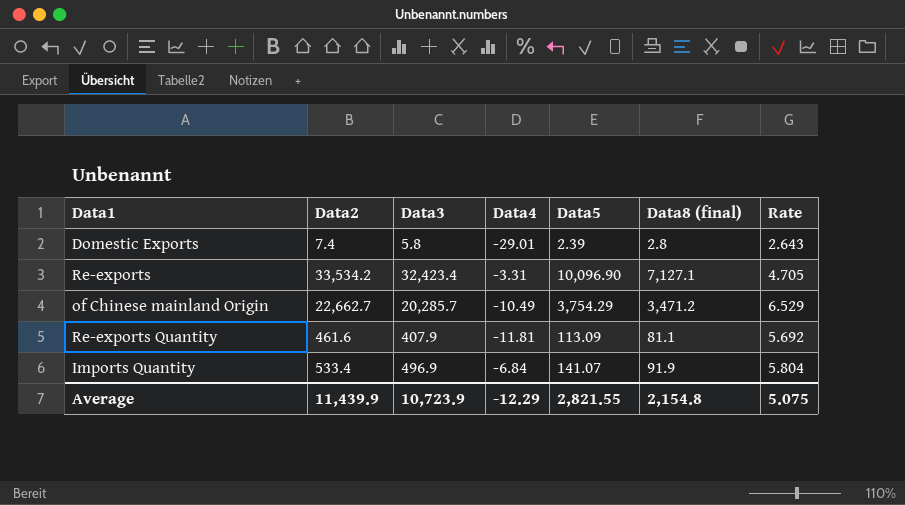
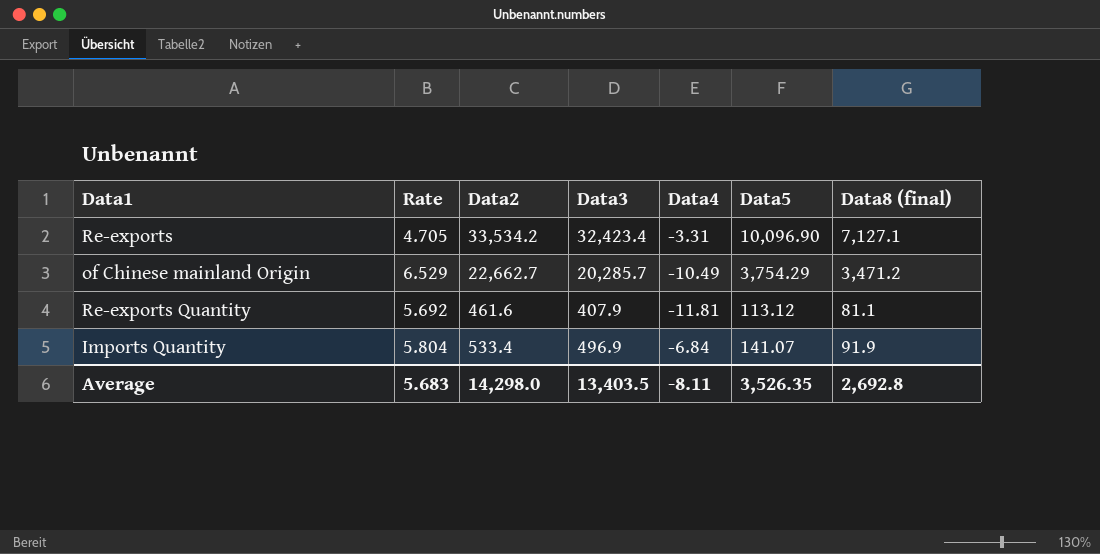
column Rate | position: 7 -> 2
row Domestic Exports: 7.4 | 5.8 | -29.01 | 2.39 | 2.8 | 2.643 -> none
Re-exports Quantity | Data5: 113.09 -> 113.12
Average | Rate: 5.075 -> 5.683
Average | Data2: 11,439.9 -> 14,298.0
Average | Data3: 10,723.9 -> 13,403.5
Average | Data4: -12.29 -> -8.11
Average | Data5: 2,821.55 -> 3,526.35
Average | Data8 (final): 2,154.8 -> 2,692.8

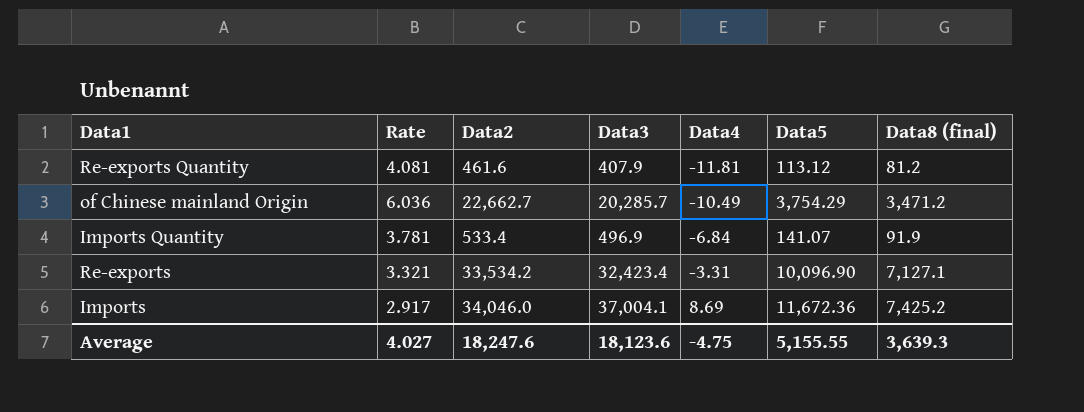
row order: none -> Data4 ascending
column Rate | formula: [Data2] / [Data8 (final)] -> [Data2] / [Data5]
Re-exports Quantity | Data8 (final): 81.1 -> 81.2
row Imports: none -> 2.917 | 34,046.0 | 37,004.1 | 8.69 | 11,672.36 | 7,425.2
Average | Rate: 5.683 -> 4.027
Average | Data2: 14,298.0 -> 18,247.6
Average | Data3: 13,403.5 -> 18,123.6
Average | Data4: -8.11 -> -4.75
Average | Data5: 3,526.35 -> 5,155.55
Average | Data8 (final): 2,692.8 -> 3,639.3

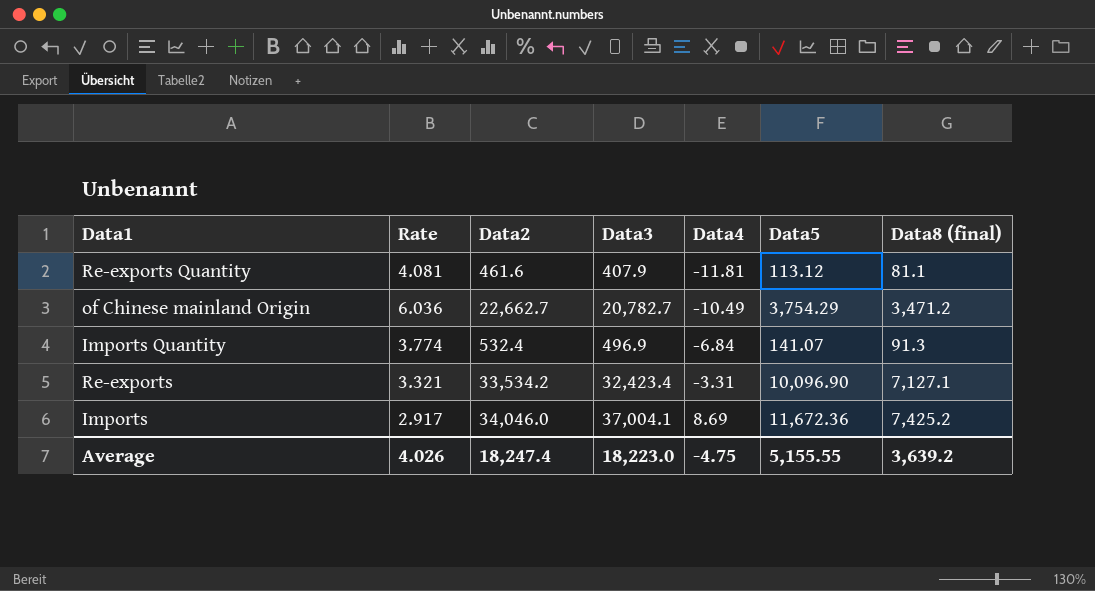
Re-exports Quantity | Data8 (final): 81.2 -> 81.1
of Chinese mainland Origin | Data3: 20,285.7 -> 20,782.7
Imports Quantity | Rate: 3.781 -> 3.774
Imports Quantity | Data2: 533.4 -> 532.4
Imports Quantity | Data8 (final): 91.9 -> 91.3
Average | Rate: 4.027 -> 4.026
Average | Data2: 18,247.6 -> 18,247.4
Average | Data3: 18,123.6 -> 18,223.0
Average | Data8 (final): 3,639.3 -> 3,639.2

